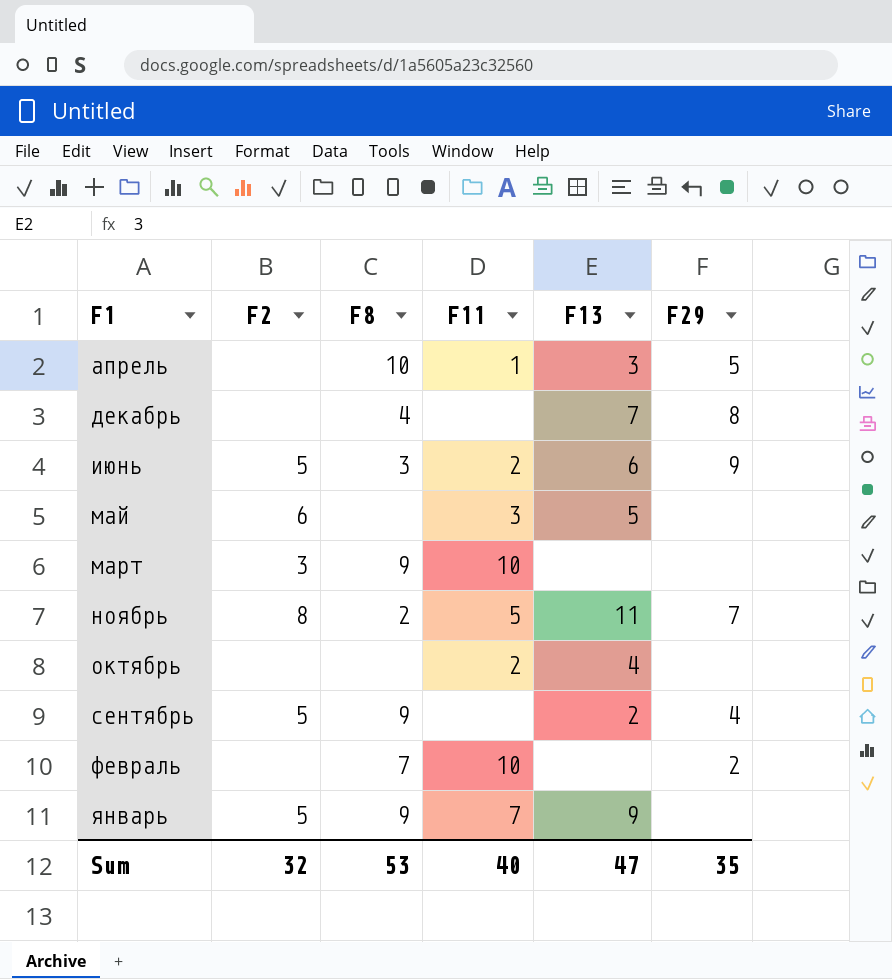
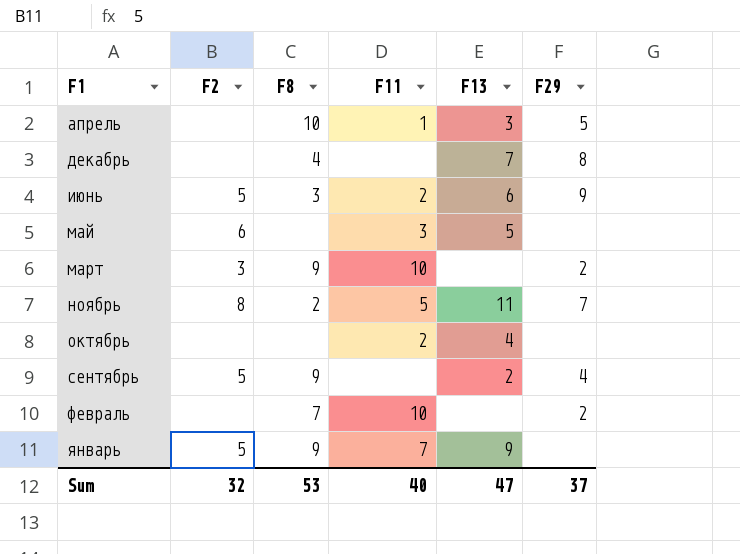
март | F29: none -> 2
Sum | F29: 35 -> 37

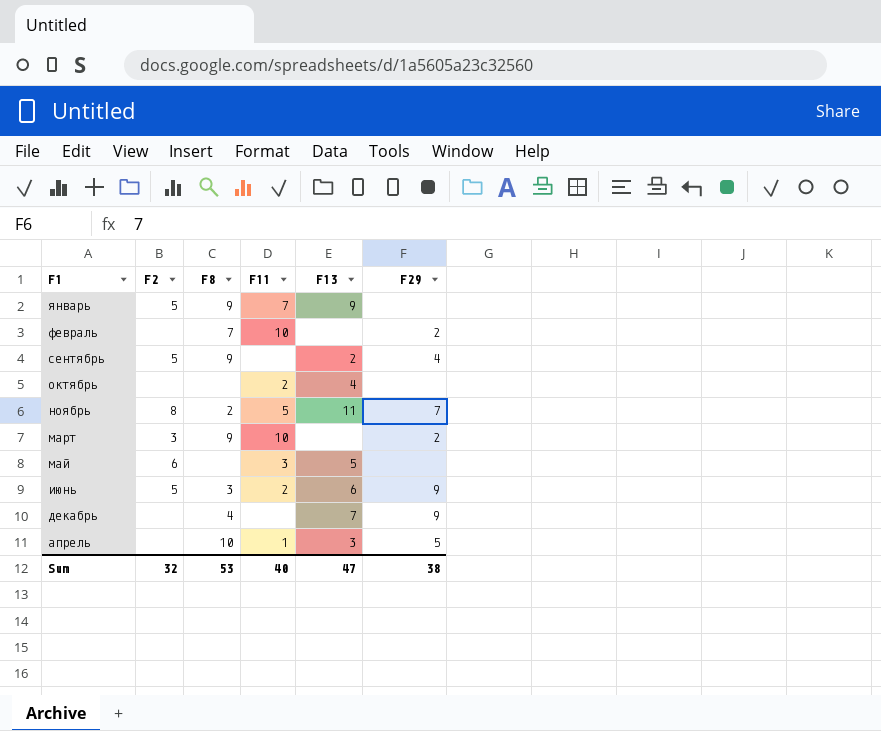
row order: F1 ascending -> F1 descending
декабрь | F29: 8 -> 9
Sum | F29: 37 -> 38

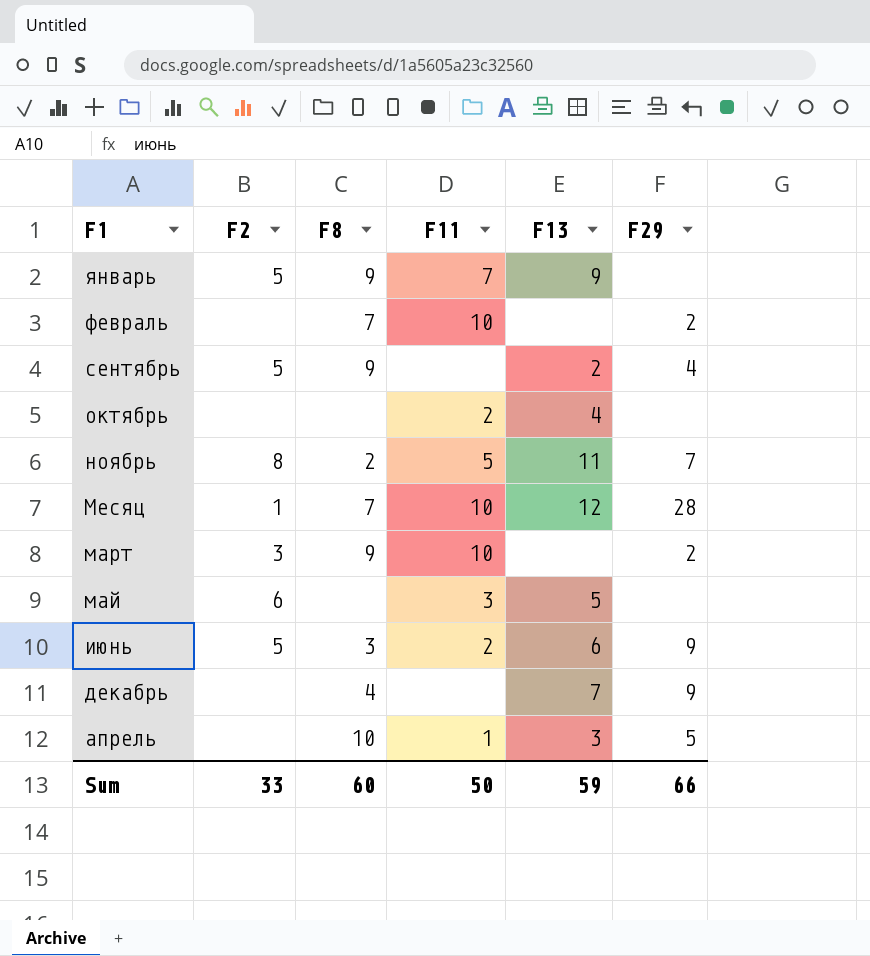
row Месяц: none -> 1 | 7 | 10 | 12 | 28
Sum | F2: 32 -> 33
Sum | F8: 53 -> 60
Sum | F11: 40 -> 50
Sum | F13: 47 -> 59
Sum | F29: 38 -> 66

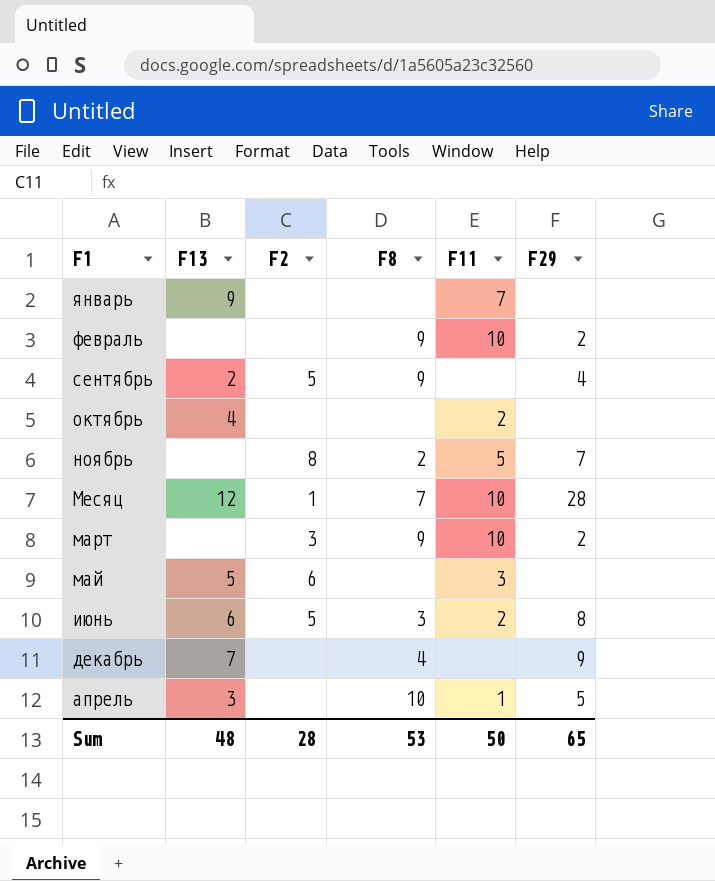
column F13 | position: 5 -> 2
январь | F2: 5 -> none
январь | F8: 9 -> none
февраль | F8: 7 -> 9
ноябрь | F13: 11 -> none
июнь | F29: 9 -> 8
Sum | F13: 59 -> 48
Sum | F2: 33 -> 28
Sum | F8: 60 -> 53
Sum | F29: 66 -> 65

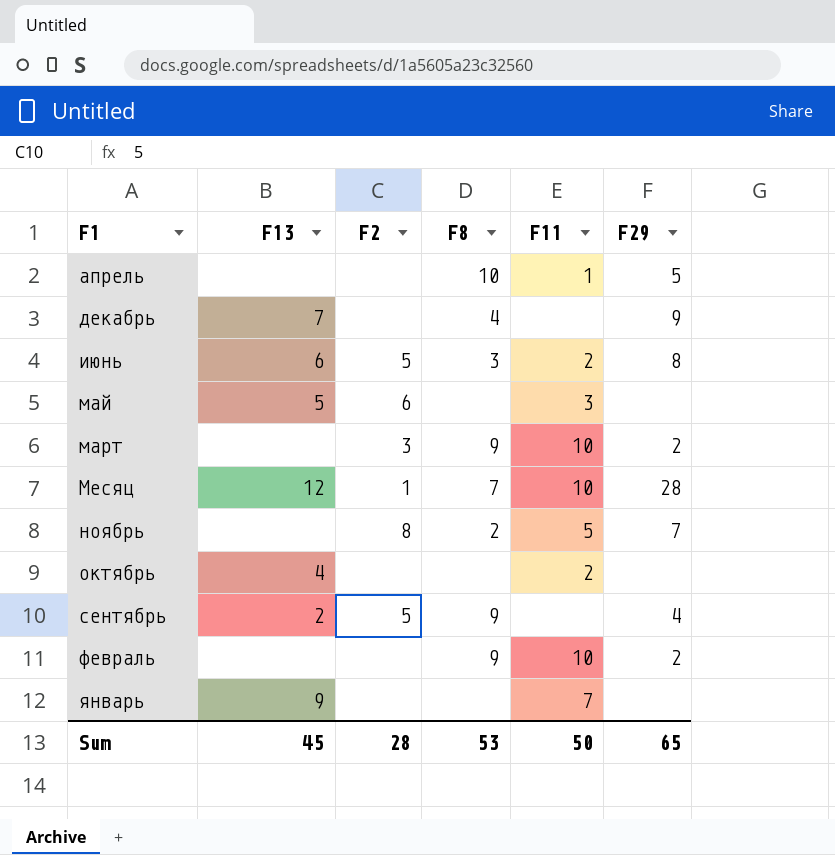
row order: F1 descending -> F1 ascending
апрель | F13: 3 -> none
Sum | F13: 48 -> 45

